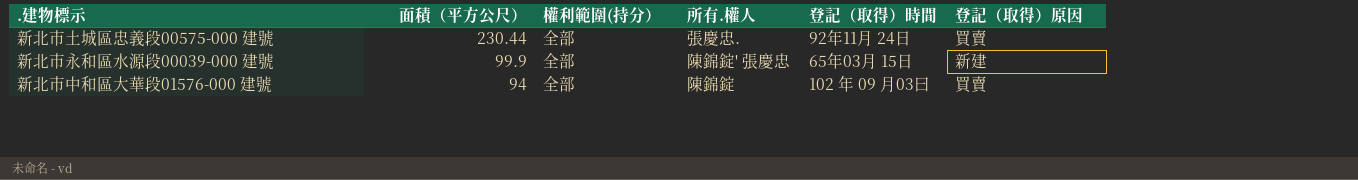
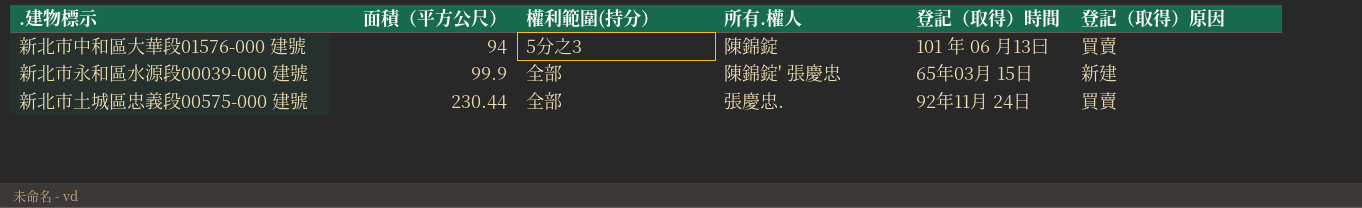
row order: 面積（平方公尺） descending -> 面積（平方公尺） ascending
新北市中和區大華段01576-000 建號 | 權利範圍(持分）: 全部 -> 5分之3
新北市中和區大華段01576-000 建號 | 登記（取得）時間: 102 年 09 月03曰 -> 101 年 06 月13曰

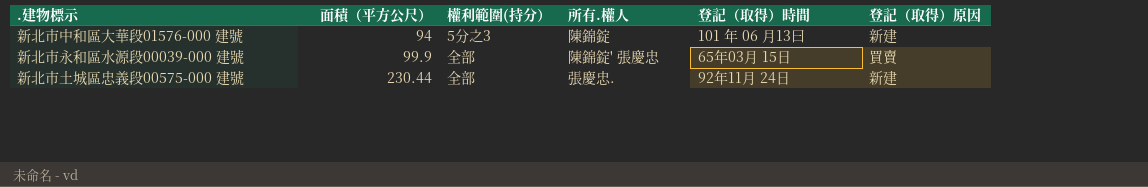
新北市中和區大華段01576-000 建號 | 登記（取得）原因: 買賣 -> 新建
新北市永和區水源段00039-000 建號 | 登記（取得）原因: 新建 -> 買賣
新北市土城區忠義段00575-000 建號 | 登記（取得）原因: 買賣 -> 新建

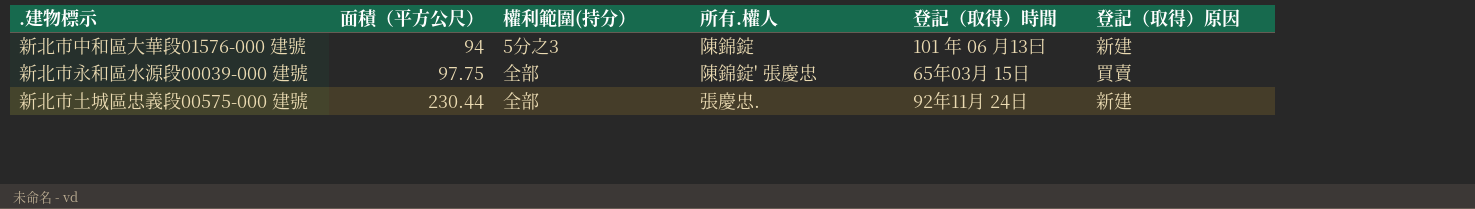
新北市永和區水源段00039-000 建號 | 面積（平方公尺）: 99.9 -> 97.75

